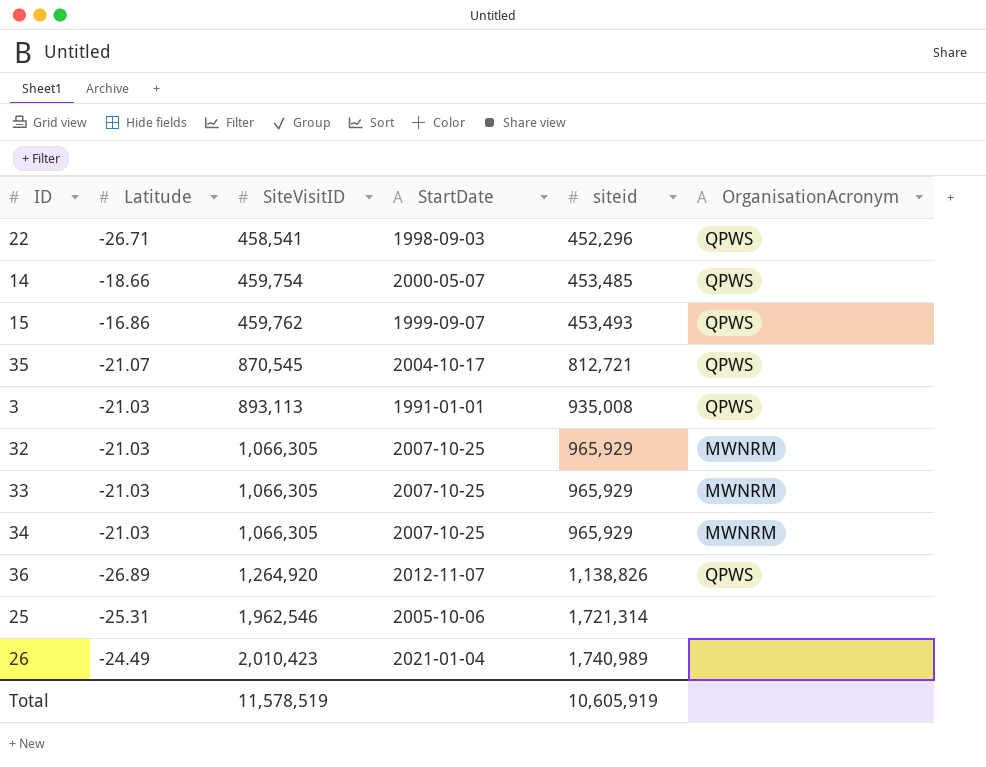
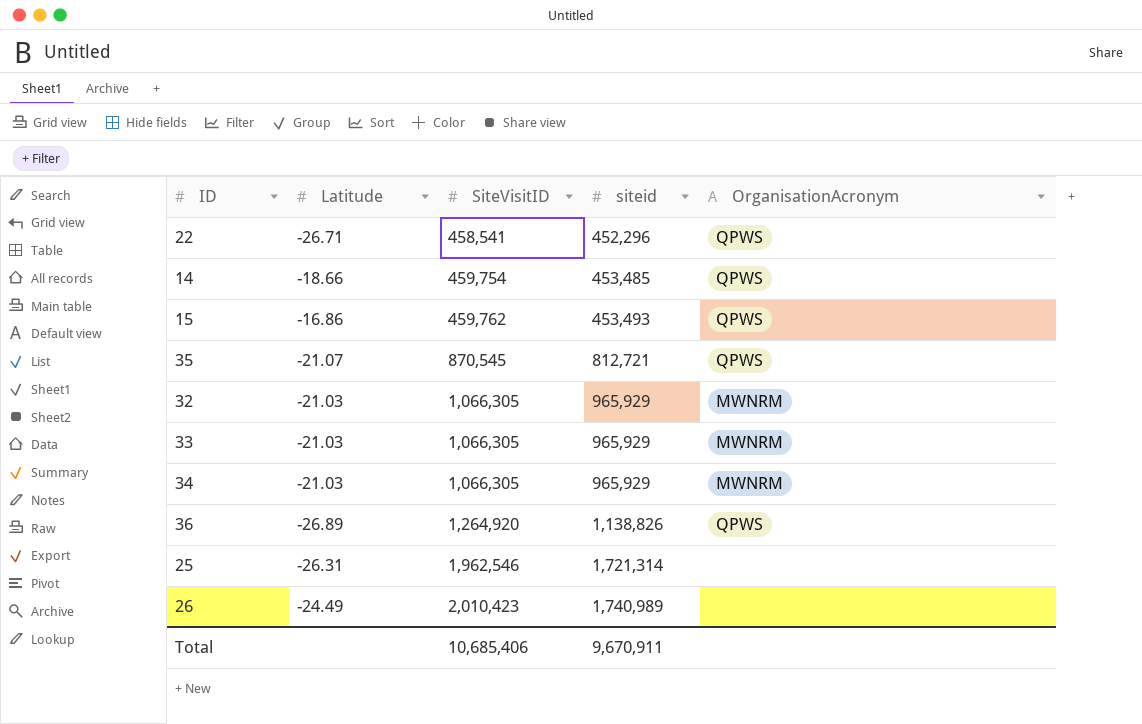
column StartDate | position: 4 -> none
row 3: -21.03 | 893,113 | 1991-01-01 | 935,008 | QPWS -> none
25 | Latitude: -25.31 -> -26.31
Total | SiteVisitID: 11,578,519 -> 10,685,406
Total | siteid: 10,605,919 -> 9,670,911

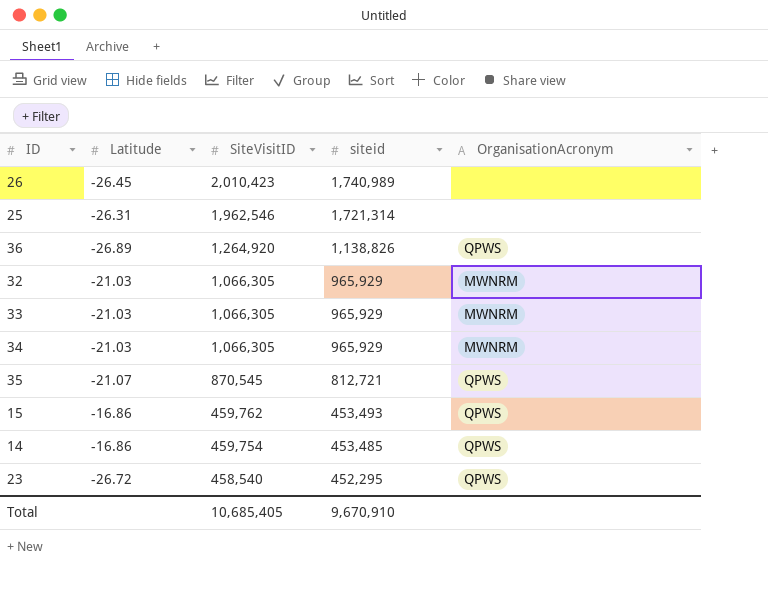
row order: SiteVisitID ascending -> SiteVisitID descending
row 22: -26.71 | 458,541 | 452,296 | QPWS -> none
26 | Latitude: -24.49 -> -26.45
14 | Latitude: -18.66 -> -16.86
row 23: none -> -26.72 | 458,540 | 452,295 | QPWS
Total | SiteVisitID: 10,685,406 -> 10,685,405
Total | siteid: 9,670,911 -> 9,670,910

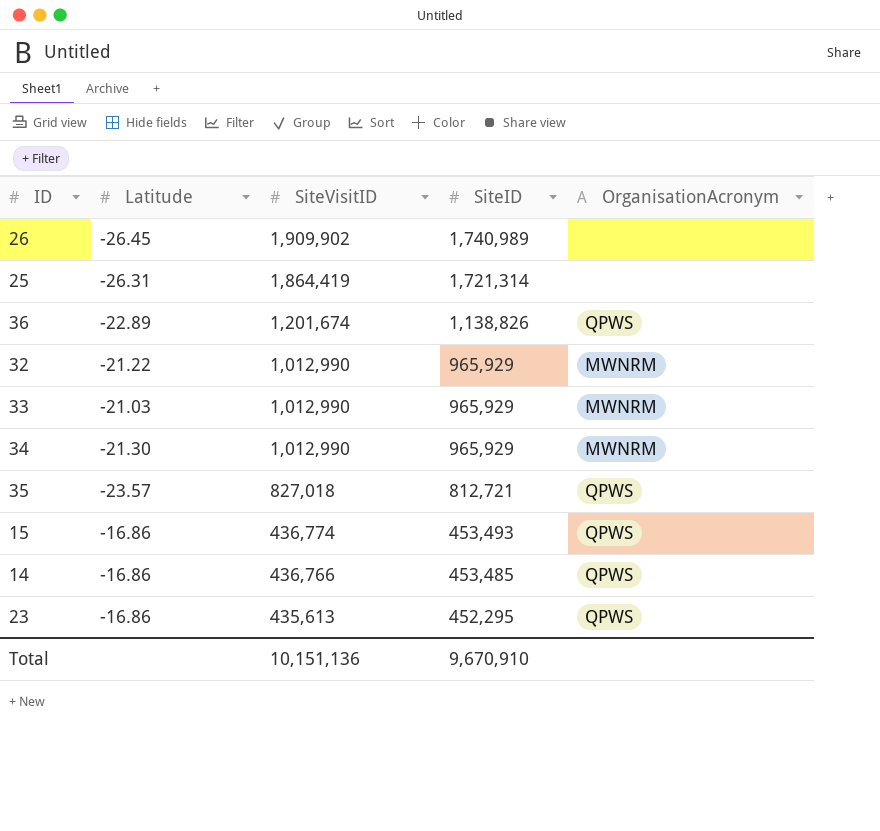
column name: siteid -> SiteID
26 | SiteVisitID: 2,010,423 -> 1,909,902
25 | SiteVisitID: 1,962,546 -> 1,864,419
36 | Latitude: -26.89 -> -22.89
36 | SiteVisitID: 1,264,920 -> 1,201,674
32 | Latitude: -21.03 -> -21.22
32 | SiteVisitID: 1,066,305 -> 1,012,990
33 | SiteVisitID: 1,066,305 -> 1,012,990
34 | Latitude: -21.03 -> -21.30
34 | SiteVisitID: 1,066,305 -> 1,012,990
35 | Latitude: -21.07 -> -23.57
35 | SiteVisitID: 870,545 -> 827,018
15 | SiteVisitID: 459,762 -> 436,774
14 | SiteVisitID: 459,754 -> 436,766
23 | Latitude: -26.72 -> -16.86
23 | SiteVisitID: 458,540 -> 435,613
Total | SiteVisitID: 10,685,405 -> 10,151,136

